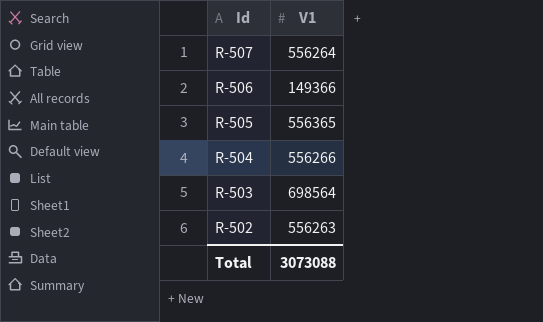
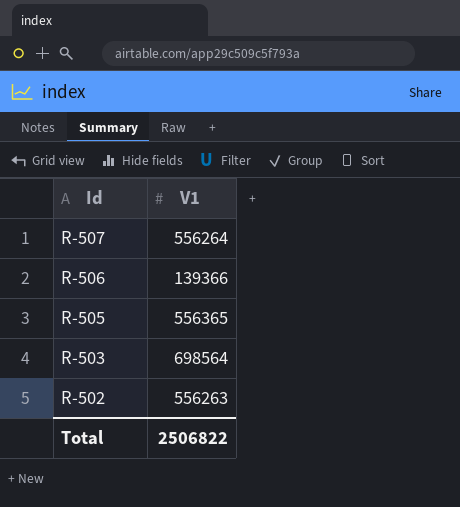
row R-504: 556266 -> none
R-506 | V1: 149366 -> 139366
Total | V1: 3073088 -> 2506822

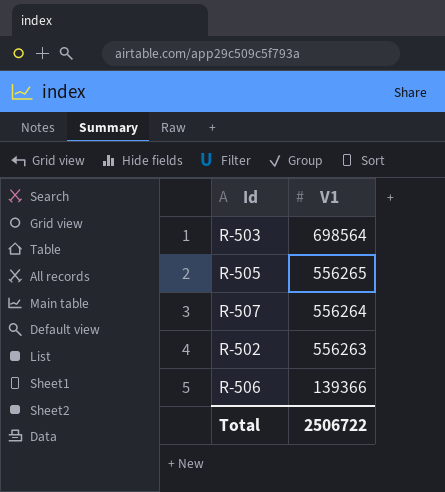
row order: Id descending -> V1 descending
R-505 | V1: 556365 -> 556265
Total | V1: 2506822 -> 2506722

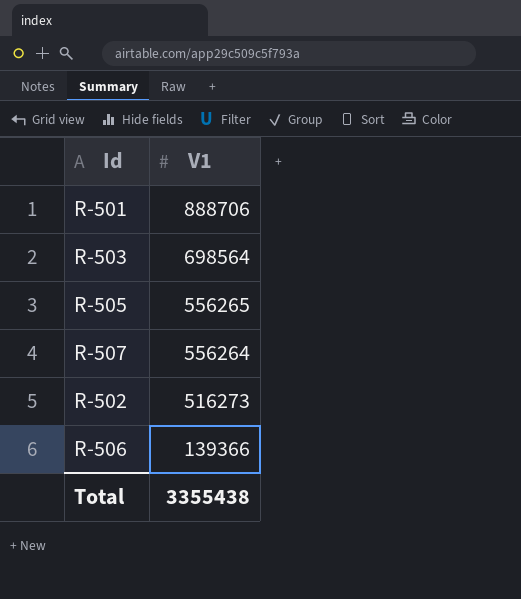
row R-501: none -> 888706
R-502 | V1: 556263 -> 516273
Total | V1: 2506722 -> 3355438

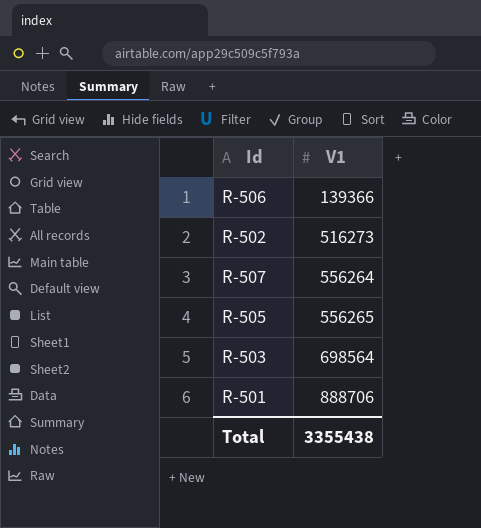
row order: V1 descending -> V1 ascending

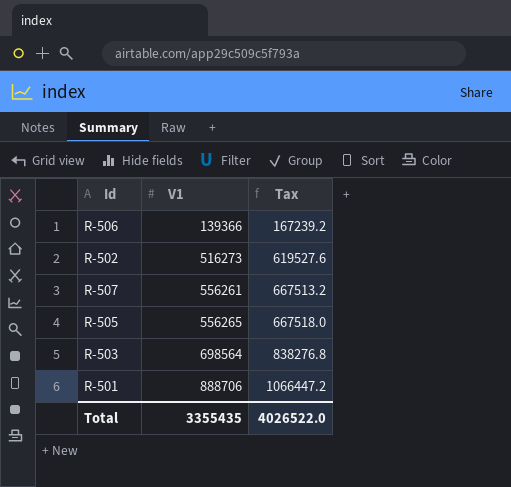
column Tax | formula: none -> [V1] * 1.2
R-507 | V1: 556264 -> 556261
Total | V1: 3355438 -> 3355435

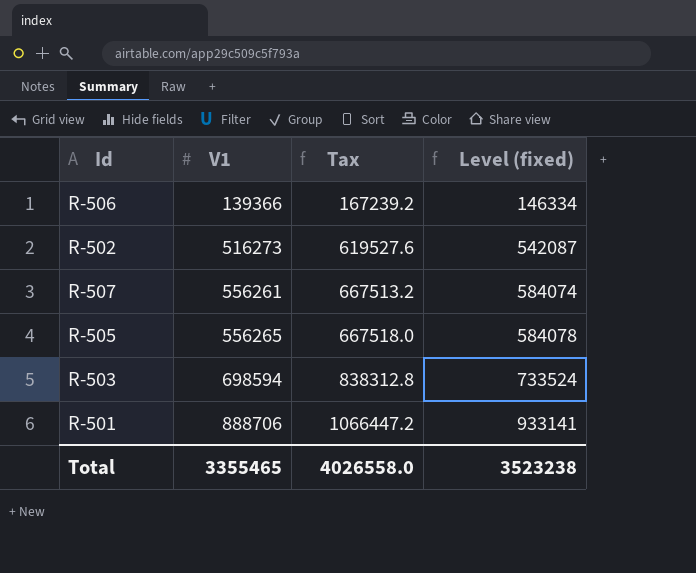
column Level (fixed) | formula: none -> [V1] * 1.05
R-503 | V1: 698564 -> 698594
R-503 | Tax: 838276.8 -> 838312.8
Total | V1: 3355435 -> 3355465
Total | Tax: 4026522.0 -> 4026558.0

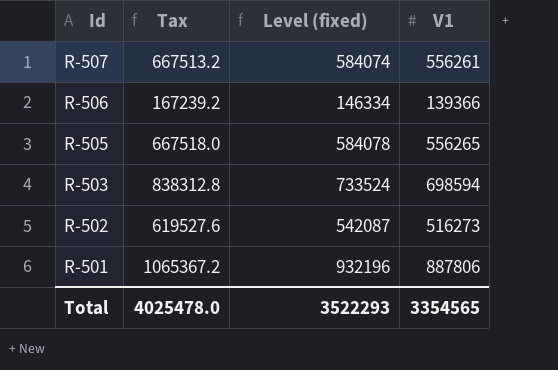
row order: V1 ascending -> Id descending
column V1 | position: 2 -> 4
R-501 | Tax: 1066447.2 -> 1065367.2
R-501 | Level (fixed): 933141 -> 932196
R-501 | V1: 888706 -> 887806
Total | Tax: 4026558.0 -> 4025478.0
Total | Level (fixed): 3523238 -> 3522293
Total | V1: 3355465 -> 3354565

